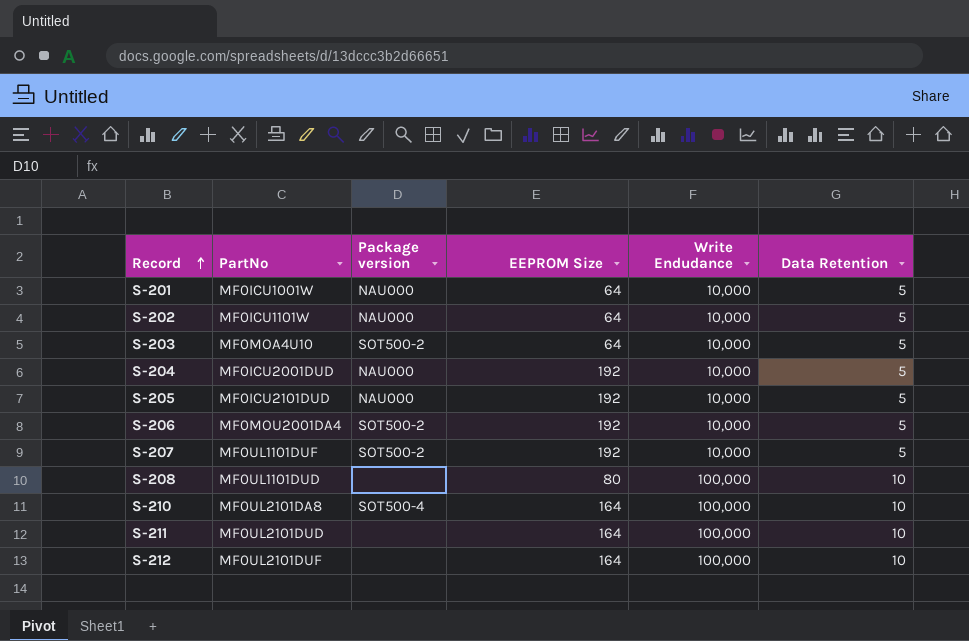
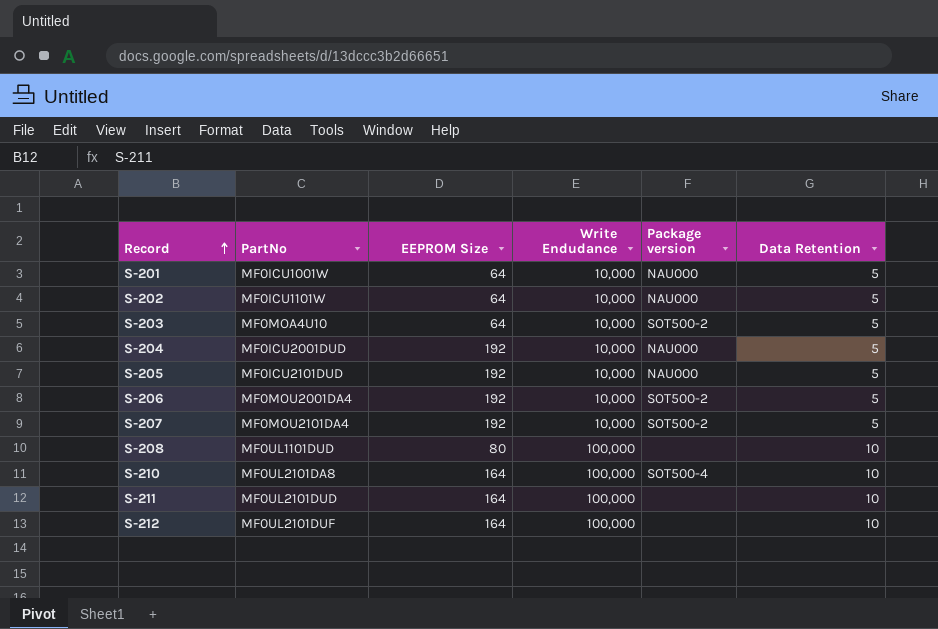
column Package version | position: 3 -> 5
S-207 | PartNo: MF0UL1101DUF -> MF0MOU2101DA4

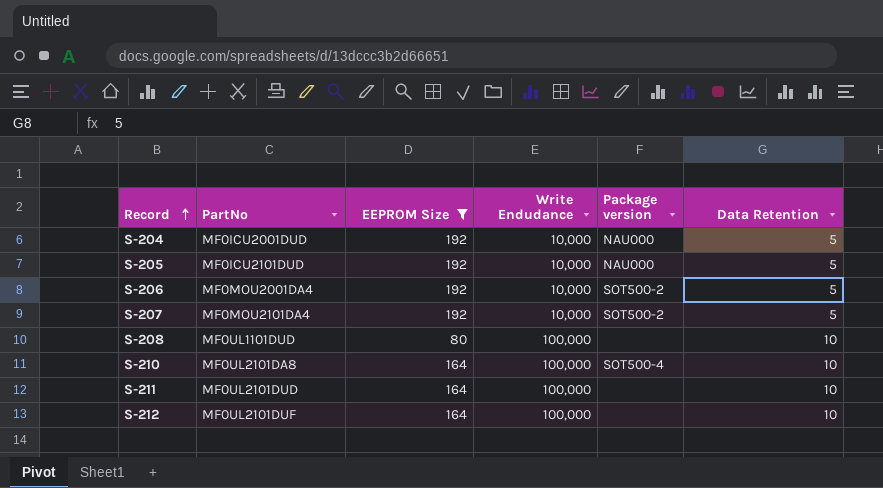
filter: none -> EEPROM Size != 64

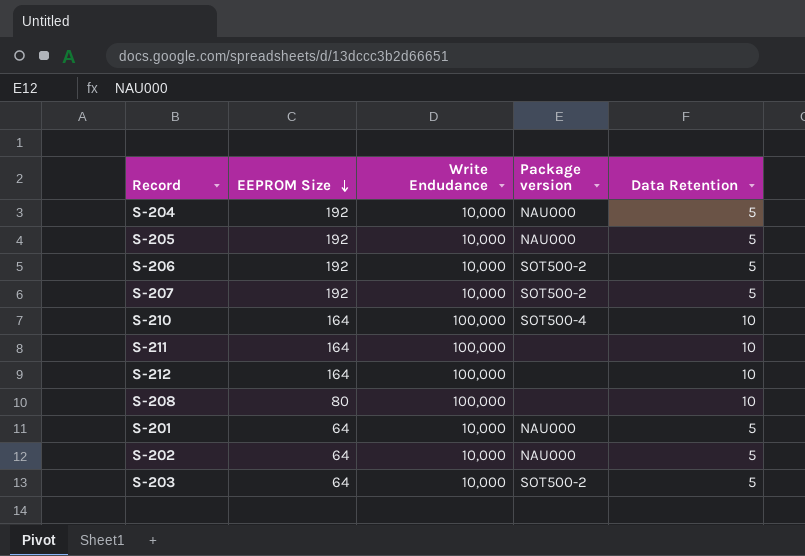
filter: EEPROM Size != 64 -> none
row order: Record ascending -> EEPROM Size descending
column PartNo | position: 2 -> none

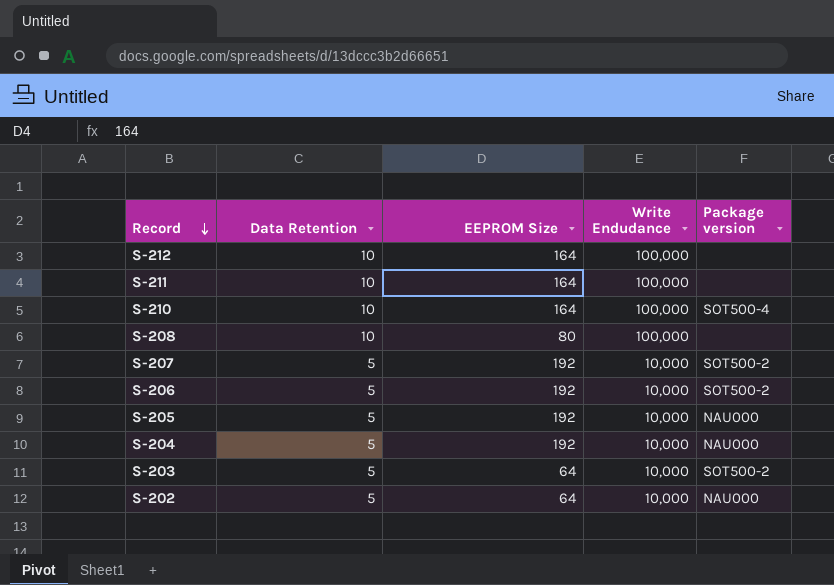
row order: EEPROM Size descending -> Record descending
column Data Retention | position: 5 -> 2
row S-201: 64 | 10,000 | NAU000 | 5 -> none

